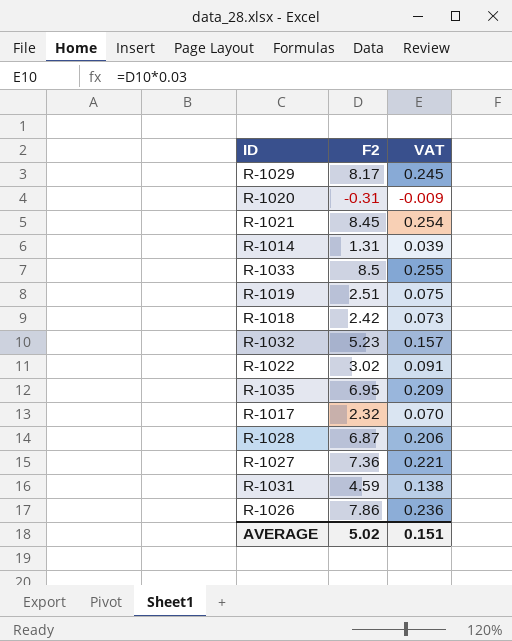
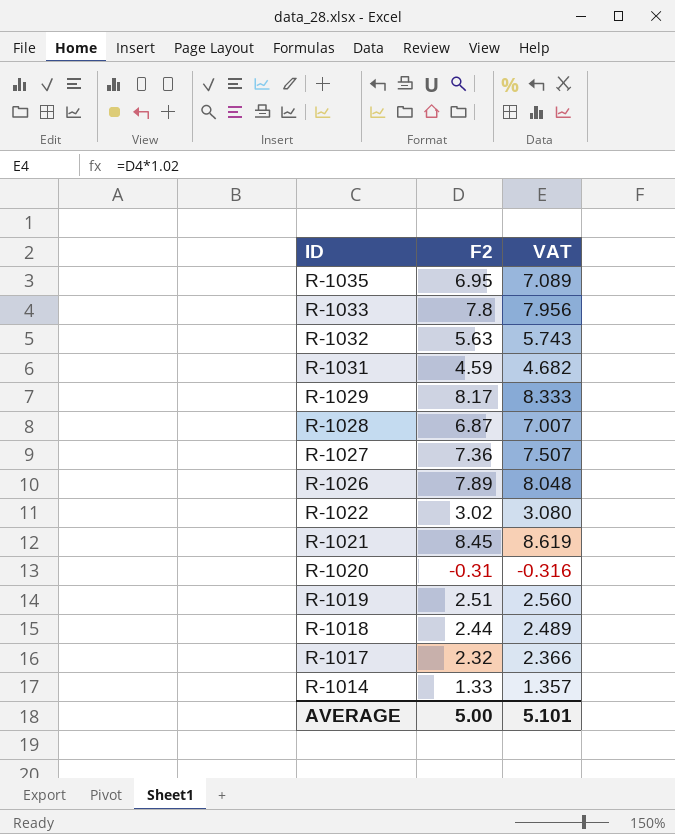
row order: none -> ID descending
column VAT | formula: [F2] * 0.03 -> [F2] * 1.02
R-1033 | F2: 8.5 -> 7.8
R-1032 | F2: 5.23 -> 5.63
R-1026 | F2: 7.86 -> 7.89
R-1018 | F2: 2.42 -> 2.44
R-1014 | F2: 1.31 -> 1.33
AVERAGE | F2: 5.02 -> 5.00
AVERAGE | VAT: 0.151 -> 5.101

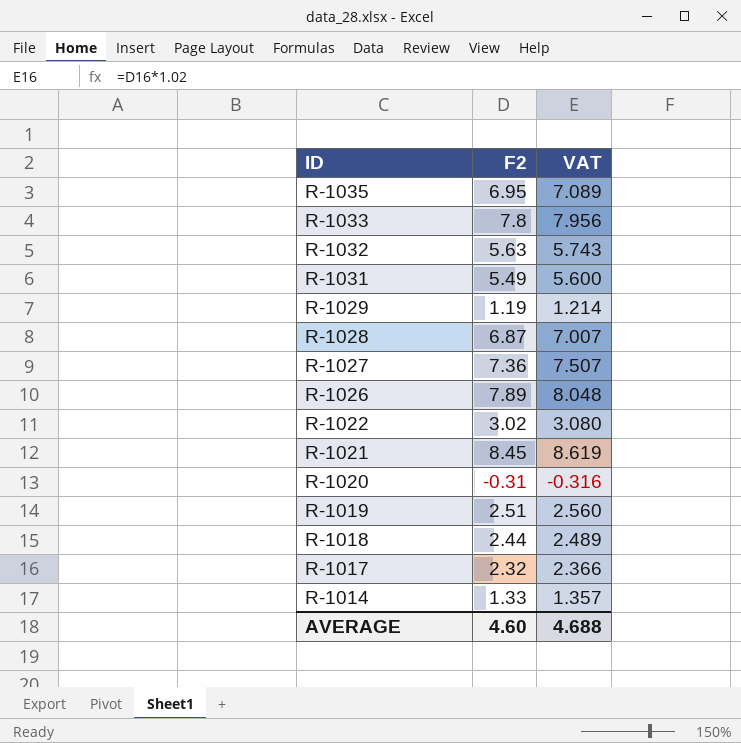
R-1031 | F2: 4.59 -> 5.49
R-1031 | VAT: 4.682 -> 5.600
R-1029 | F2: 8.17 -> 1.19
R-1029 | VAT: 8.333 -> 1.214
AVERAGE | F2: 5.00 -> 4.60
AVERAGE | VAT: 5.101 -> 4.688

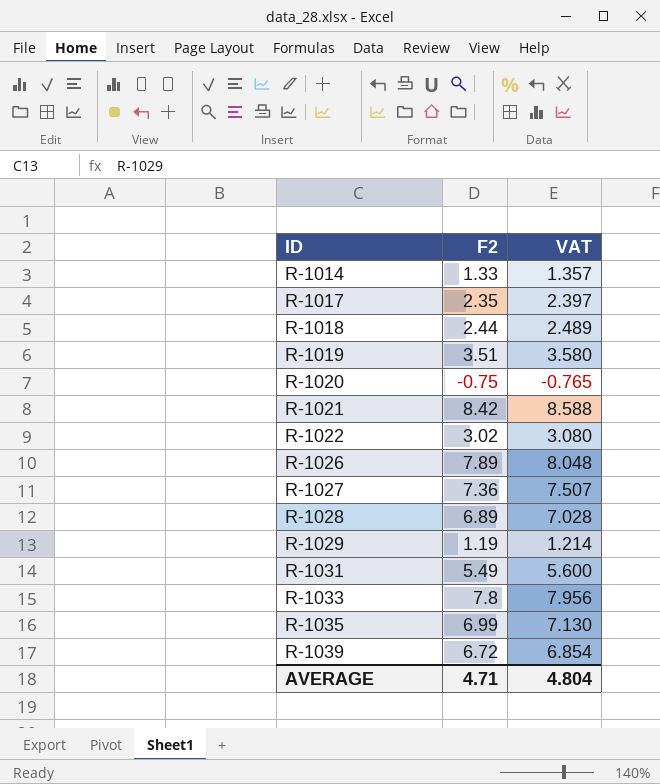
row order: ID descending -> ID ascending
row R-1032: 5.63 | 5.743 -> none
R-1017 | F2: 2.32 -> 2.35
R-1017 | VAT: 2.366 -> 2.397
R-1019 | F2: 2.51 -> 3.51
R-1019 | VAT: 2.560 -> 3.580
R-1020 | F2: -0.31 -> -0.75
R-1020 | VAT: -0.316 -> -0.765
R-1021 | F2: 8.45 -> 8.42
R-1021 | VAT: 8.619 -> 8.588
R-1028 | F2: 6.87 -> 6.89
R-1028 | VAT: 7.007 -> 7.028
R-1035 | F2: 6.95 -> 6.99
R-1035 | VAT: 7.089 -> 7.130
row R-1039: none -> 6.72 | 6.854
AVERAGE | F2: 4.60 -> 4.71
AVERAGE | VAT: 4.688 -> 4.804

